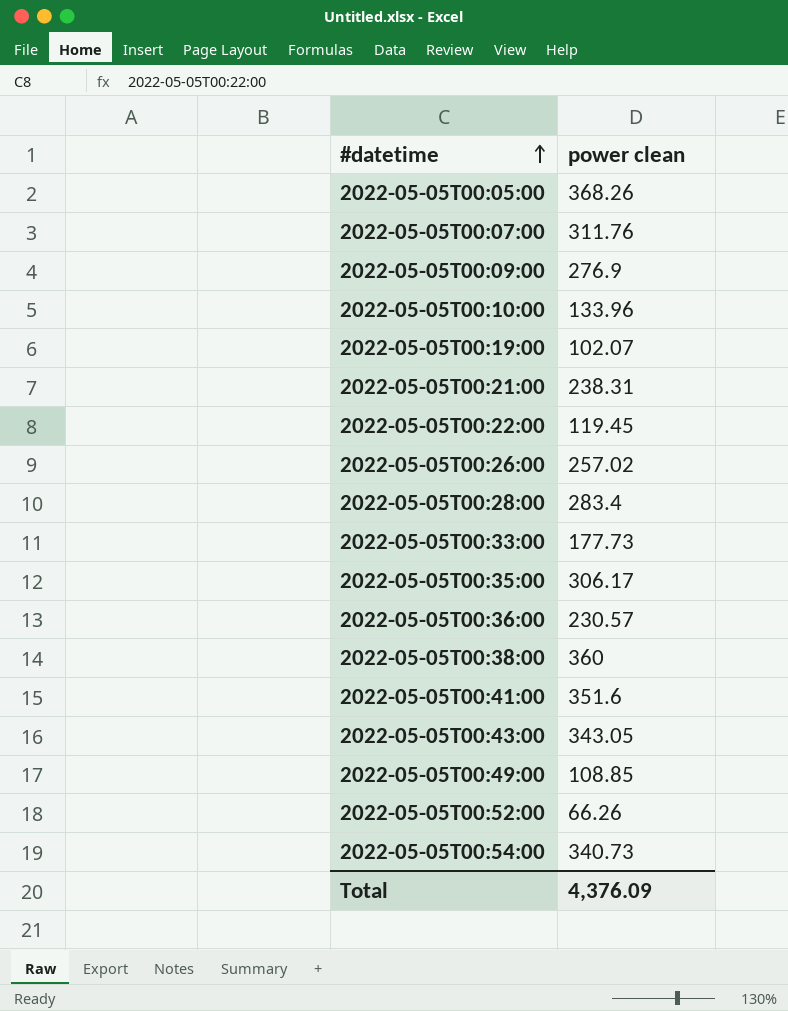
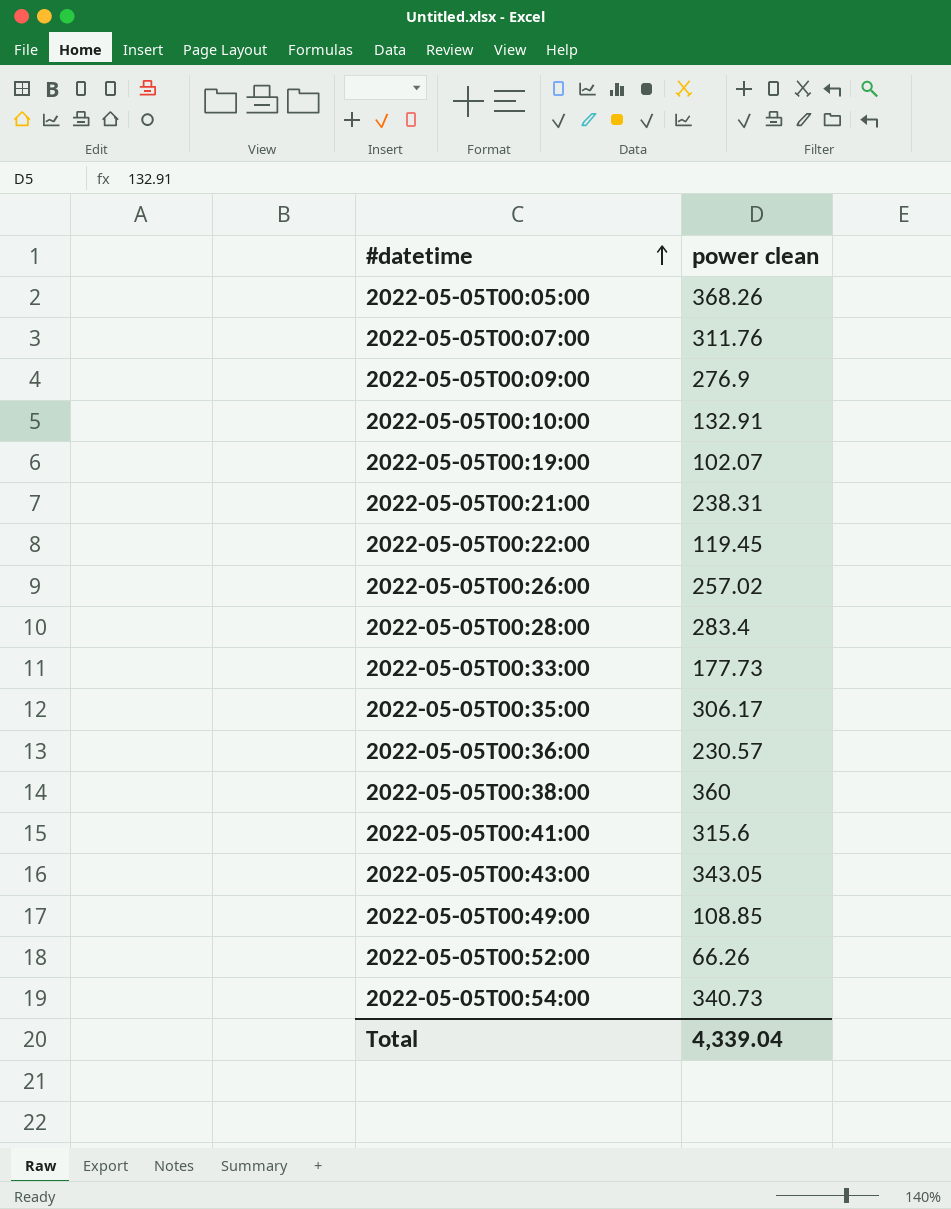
2022-05-05T00:10:00 | power clean: 133.96 -> 132.91
2022-05-05T00:41:00 | power clean: 351.6 -> 315.6
Total | power clean: 4,376.09 -> 4,339.04

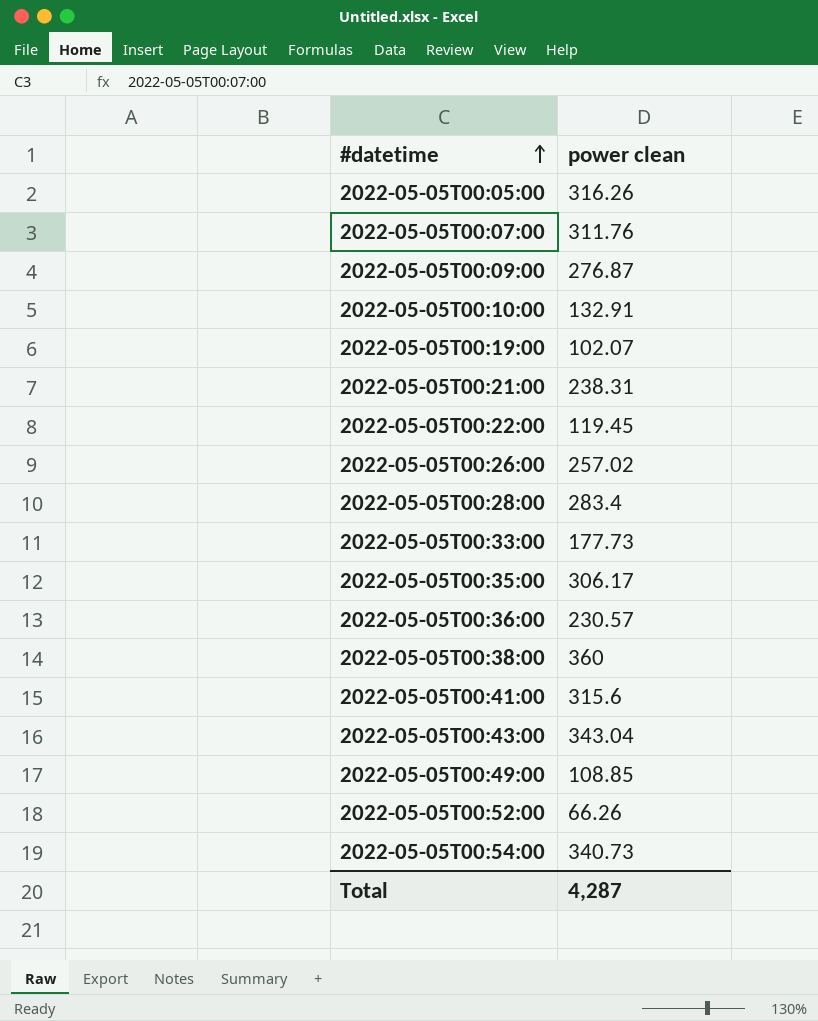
2022-05-05T00:05:00 | power clean: 368.26 -> 316.26
2022-05-05T00:09:00 | power clean: 276.9 -> 276.87
2022-05-05T00:43:00 | power clean: 343.05 -> 343.04
Total | power clean: 4,339.04 -> 4,287

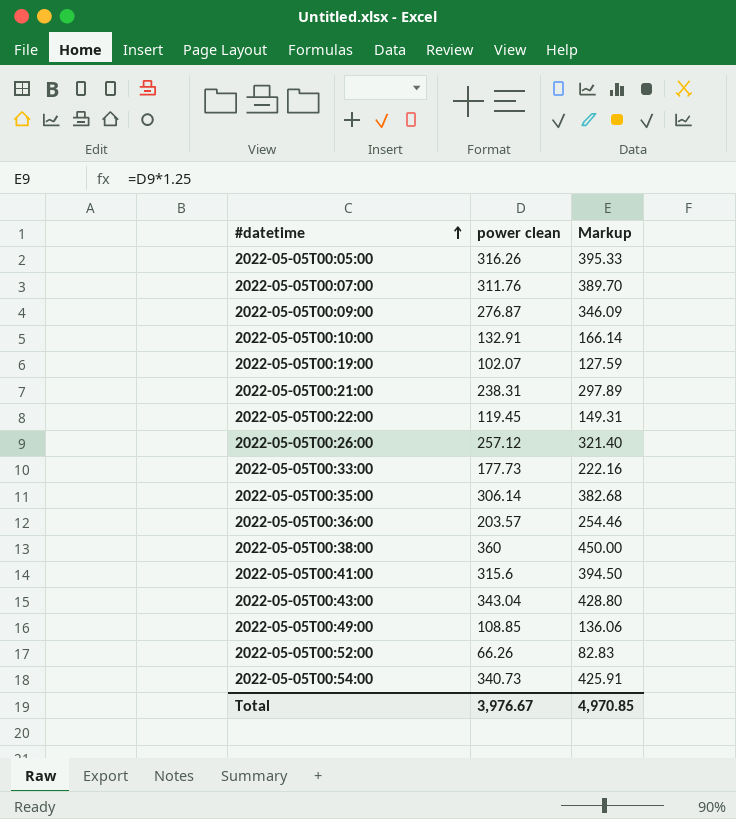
column Markup | formula: none -> [power clean] * 1.25
row 2022-05-05T00:28:00: 283.4 -> none
2022-05-05T00:26:00 | power clean: 257.02 -> 257.12
2022-05-05T00:35:00 | power clean: 306.17 -> 306.14
2022-05-05T00:36:00 | power clean: 230.57 -> 203.57
Total | power clean: 4,287 -> 3,976.67

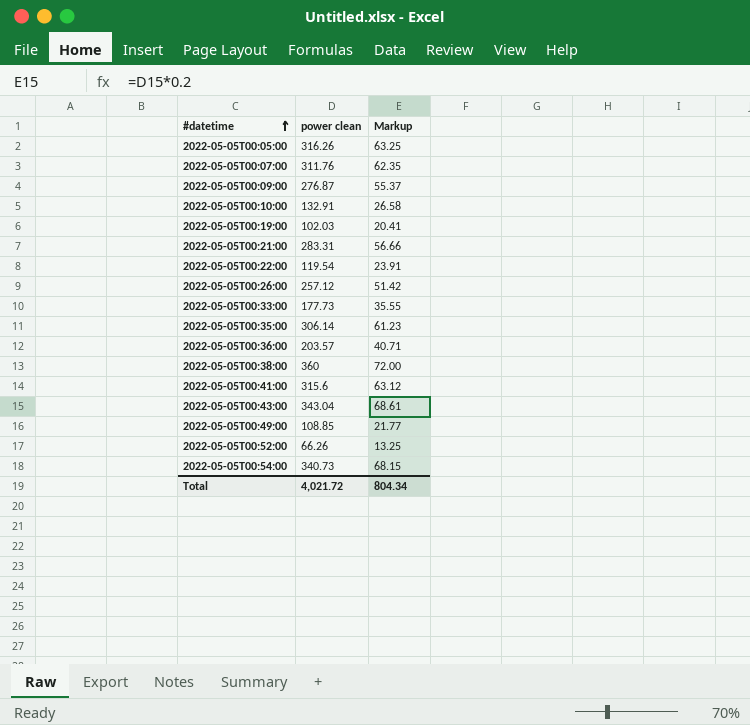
column Markup | formula: [power clean] * 1.25 -> [power clean] * 0.2
2022-05-05T00:19:00 | power clean: 102.07 -> 102.03
2022-05-05T00:21:00 | power clean: 238.31 -> 283.31
2022-05-05T00:22:00 | power clean: 119.45 -> 119.54
Total | power clean: 3,976.67 -> 4,021.72
Total | Markup: 4,970.85 -> 804.34

